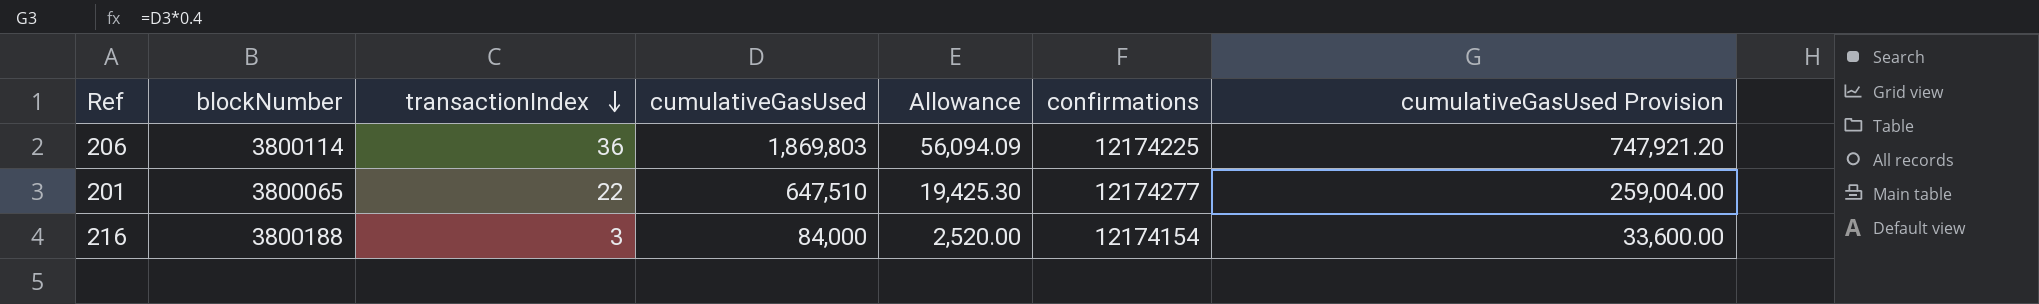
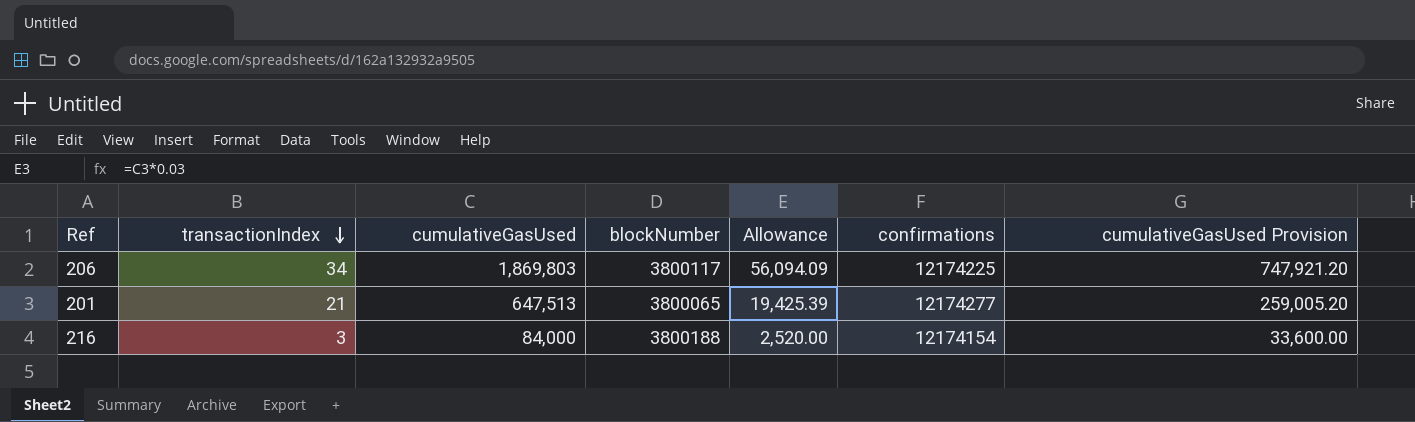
column blockNumber | position: 2 -> 4
206 | transactionIndex: 36 -> 34
206 | blockNumber: 3800114 -> 3800117
201 | transactionIndex: 22 -> 21
201 | cumulativeGasUsed: 647,510 -> 647,513
201 | Allowance: 19,425.30 -> 19,425.39
201 | cumulativeGasUsed Provision: 259,004.00 -> 259,005.20

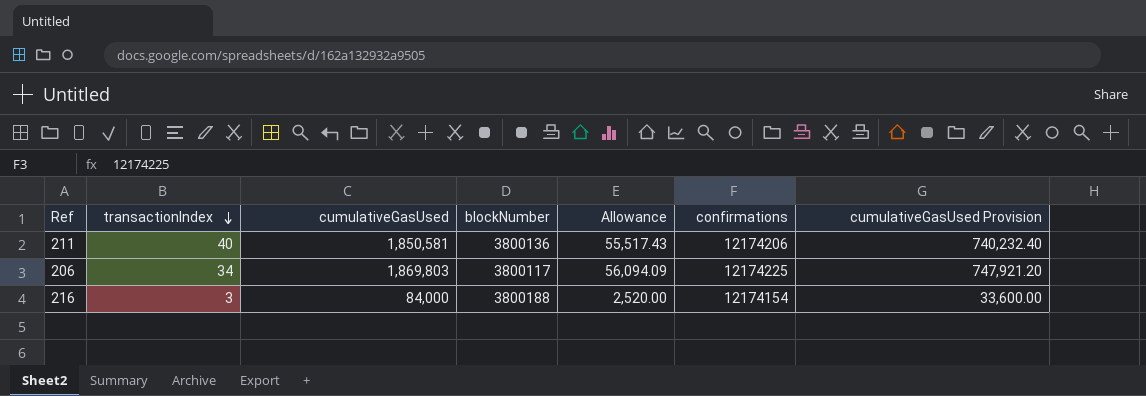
row 201: 21 | 647,513 | 3800065 | 19,425.39 | 12174277 | 259,005.20 -> none
row 211: none -> 40 | 1,850,581 | 3800136 | 55,517.43 | 12174206 | 740,232.40

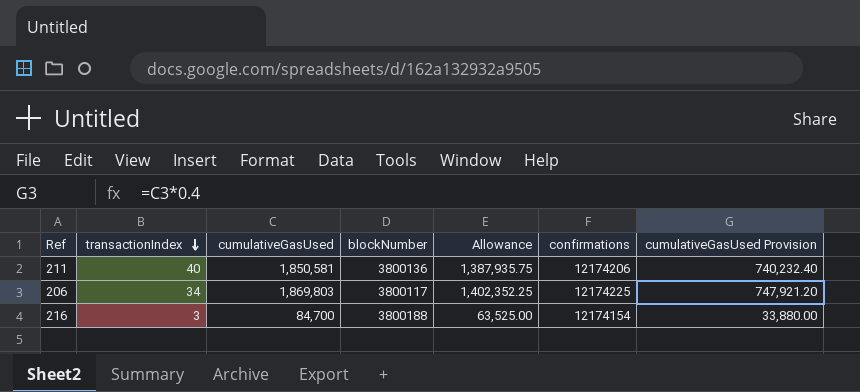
column Allowance | formula: [cumulativeGasUsed] * 0.03 -> [cumulativeGasUsed] * 0.75
216 | cumulativeGasUsed: 84,000 -> 84,700
216 | cumulativeGasUsed Provision: 33,600.00 -> 33,880.00

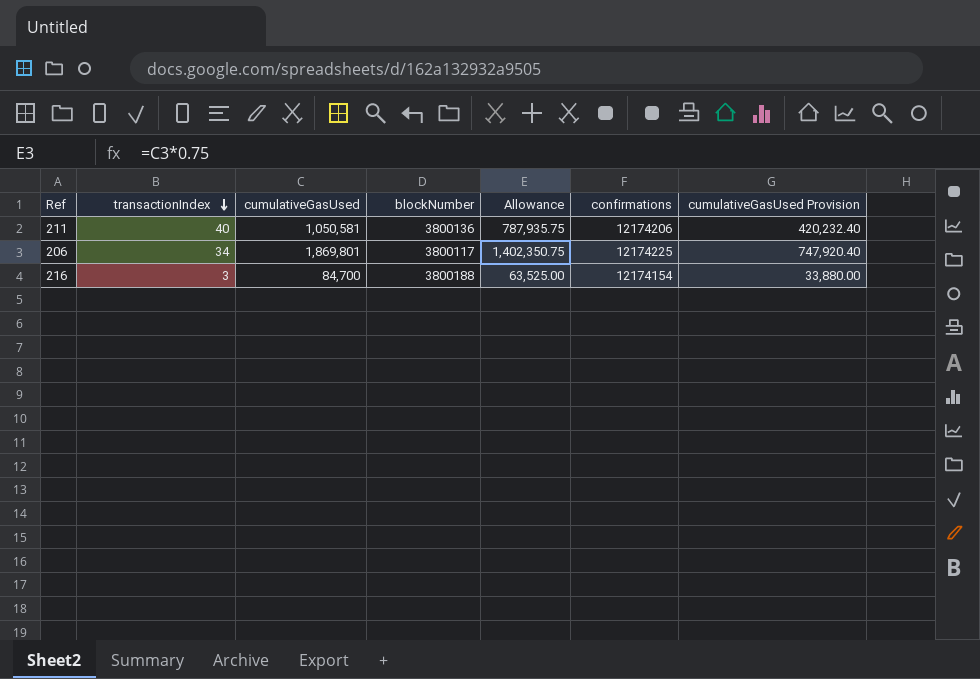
211 | cumulativeGasUsed: 1,850,581 -> 1,050,581
211 | Allowance: 1,387,935.75 -> 787,935.75
211 | cumulativeGasUsed Provision: 740,232.40 -> 420,232.40
206 | cumulativeGasUsed: 1,869,803 -> 1,869,801
206 | Allowance: 1,402,352.25 -> 1,402,350.75
206 | cumulativeGasUsed Provision: 747,921.20 -> 747,920.40

